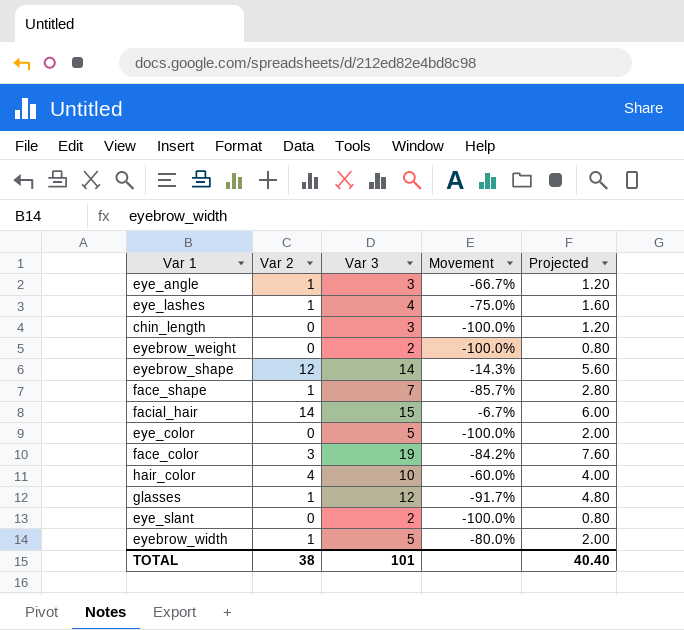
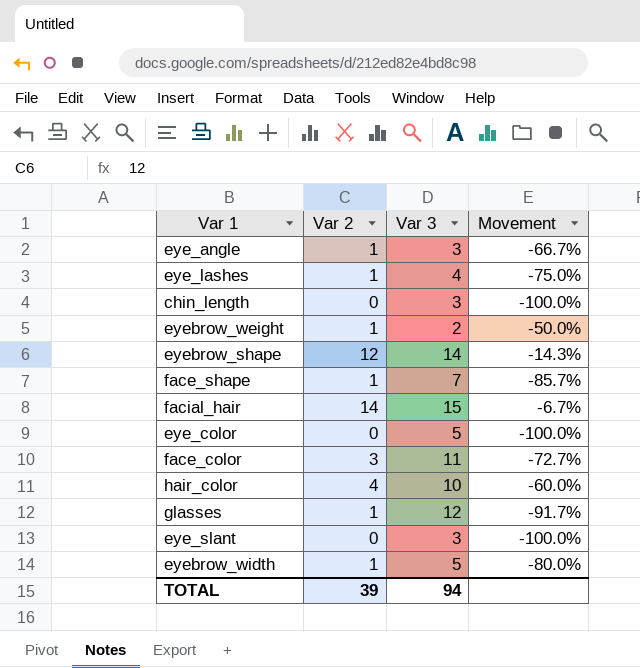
column Projected | formula: [Var 3] * 0.4 -> none
eyebrow_weight | Var 2: 0 -> 1
eyebrow_weight | Movement: -100.0% -> -50.0%
face_color | Var 3: 19 -> 11
face_color | Movement: -84.2% -> -72.7%
eye_slant | Var 3: 2 -> 3
TOTAL | Var 2: 38 -> 39
TOTAL | Var 3: 101 -> 94

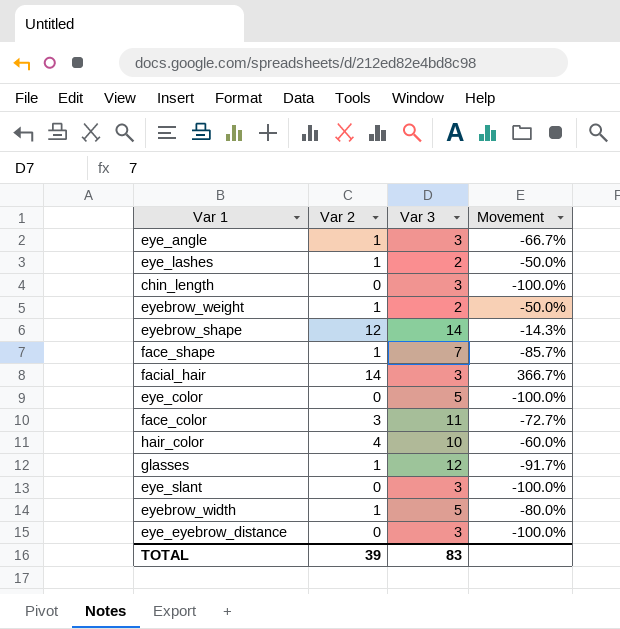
eye_lashes | Var 3: 4 -> 2
eye_lashes | Movement: -75.0% -> -50.0%
facial_hair | Var 3: 15 -> 3
facial_hair | Movement: -6.7% -> 366.7%
row eye_eyebrow_distance: none -> 0 | 3 | -100.0%
TOTAL | Var 3: 94 -> 83

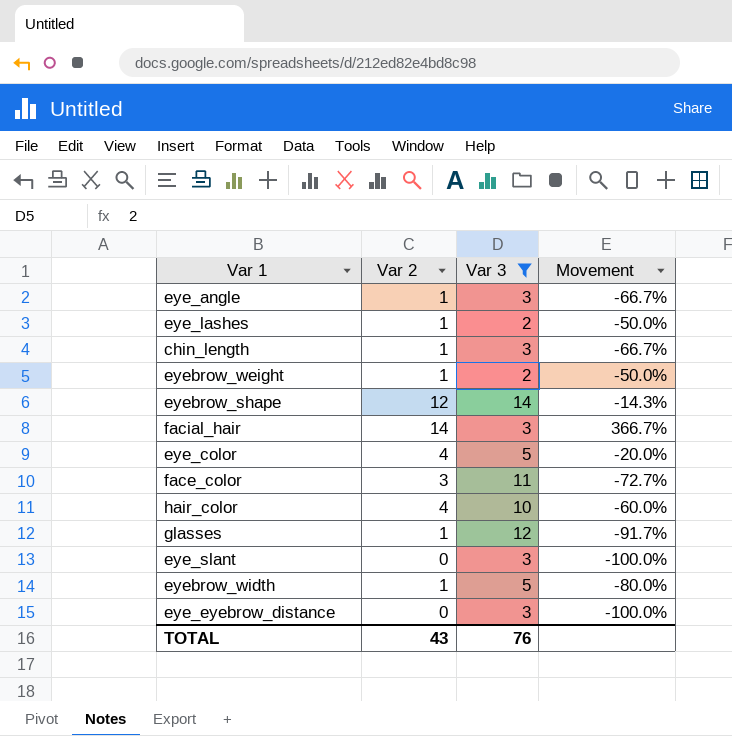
filter: none -> Var 3 != 7
chin_length | Var 2: 0 -> 1
chin_length | Movement: -100.0% -> -66.7%
eye_color | Var 2: 0 -> 4
eye_color | Movement: -100.0% -> -20.0%
TOTAL | Var 2: 39 -> 43
TOTAL | Var 3: 83 -> 76

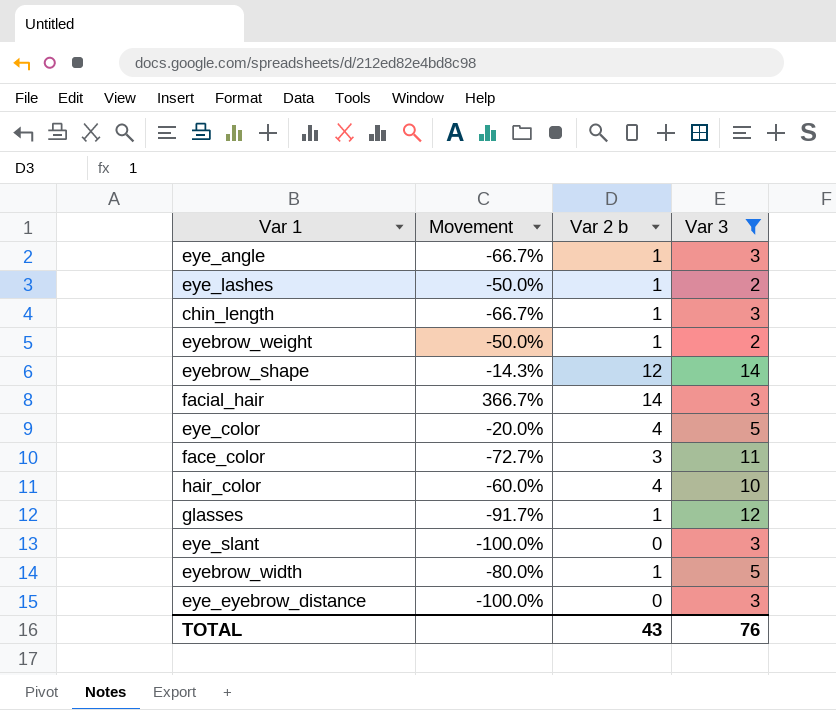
column Movement | position: 4 -> 2
column name: Var 2 -> Var 2 b

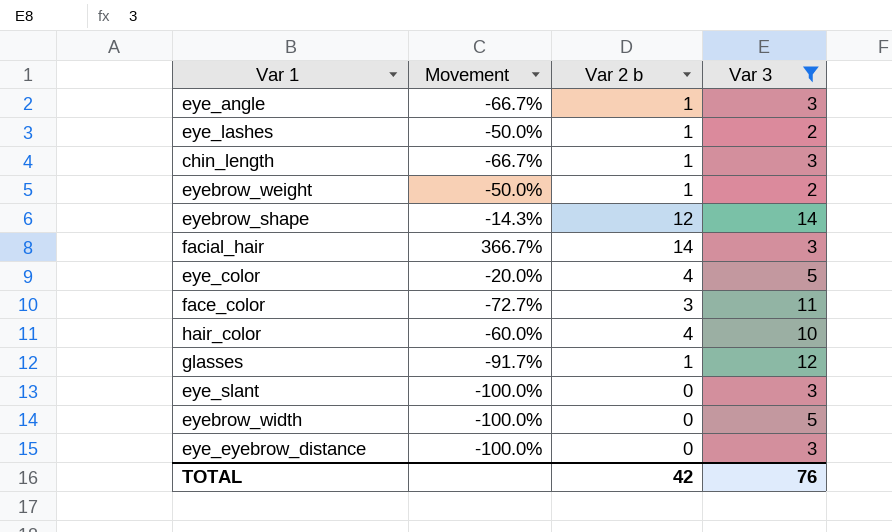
eyebrow_width | Movement: -80.0% -> -100.0%
eyebrow_width | Var 2 b: 1 -> 0
TOTAL | Var 2 b: 43 -> 42

